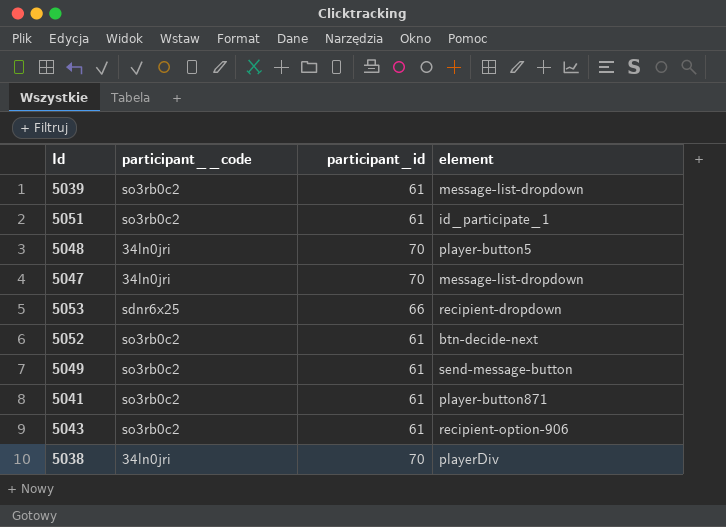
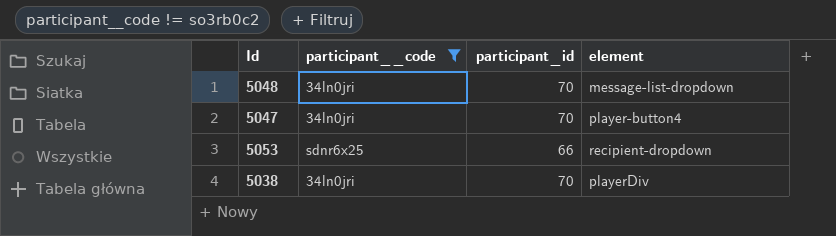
filter: none -> participant__code != so3rb0c2
5048 | element: player-button5 -> message-list-dropdown
5047 | element: message-list-dropdown -> player-button4

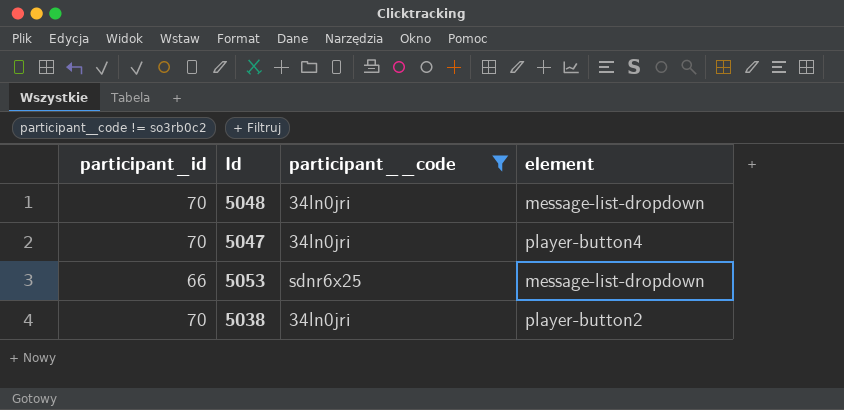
column participant_id | position: 3 -> 1
5053 | element: recipient-dropdown -> message-list-dropdown
5038 | element: playerDiv -> player-button2

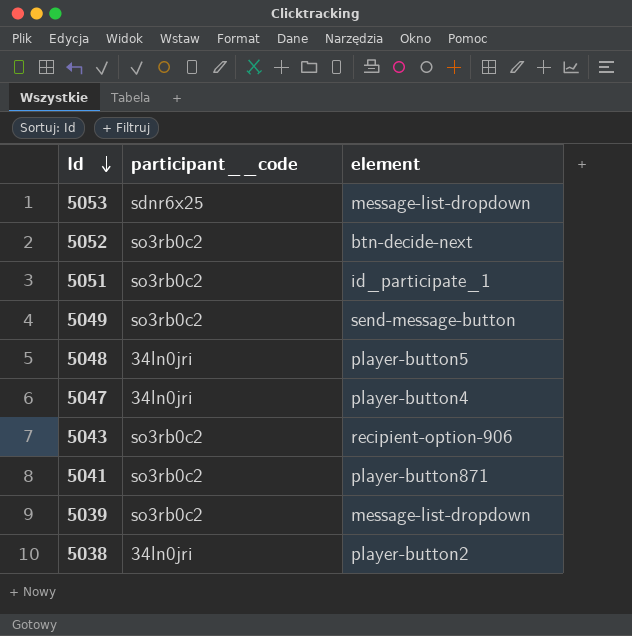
filter: participant__code != so3rb0c2 -> none
row order: none -> Id descending
column participant_id | position: 1 -> none
5048 | element: message-list-dropdown -> player-button5

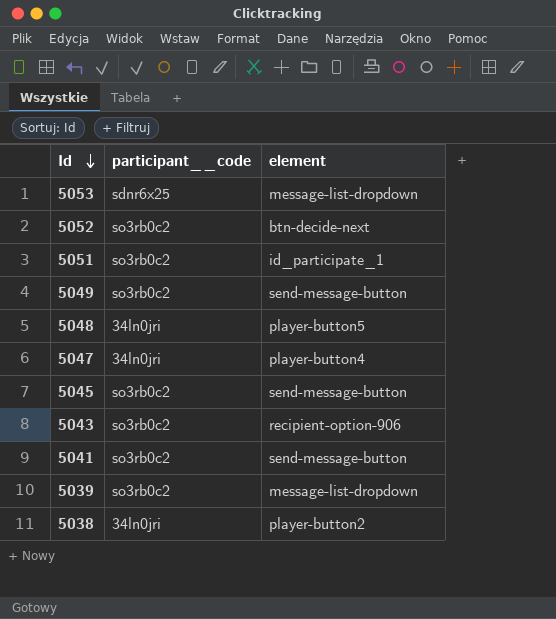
row 5045: none -> so3rb0c2 | send-message-button
5041 | element: player-button871 -> send-message-button

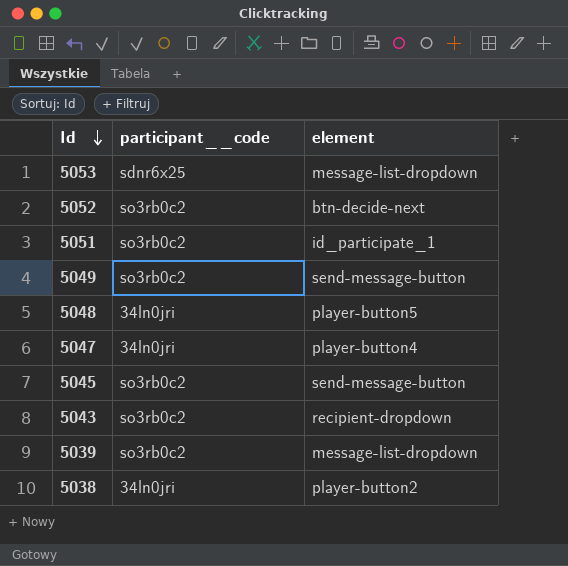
row 5041: so3rb0c2 | send-message-button -> none
5043 | element: recipient-option-906 -> recipient-dropdown

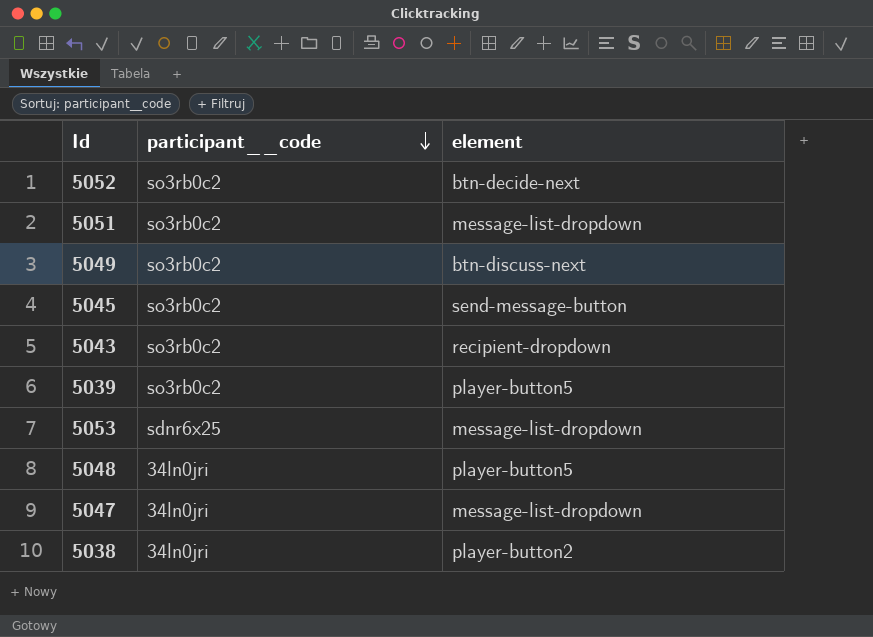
row order: Id descending -> participant__code descending
5051 | element: id_participate_1 -> message-list-dropdown
5049 | element: send-message-button -> btn-discuss-next
5039 | element: message-list-dropdown -> player-button5
5047 | element: player-button4 -> message-list-dropdown

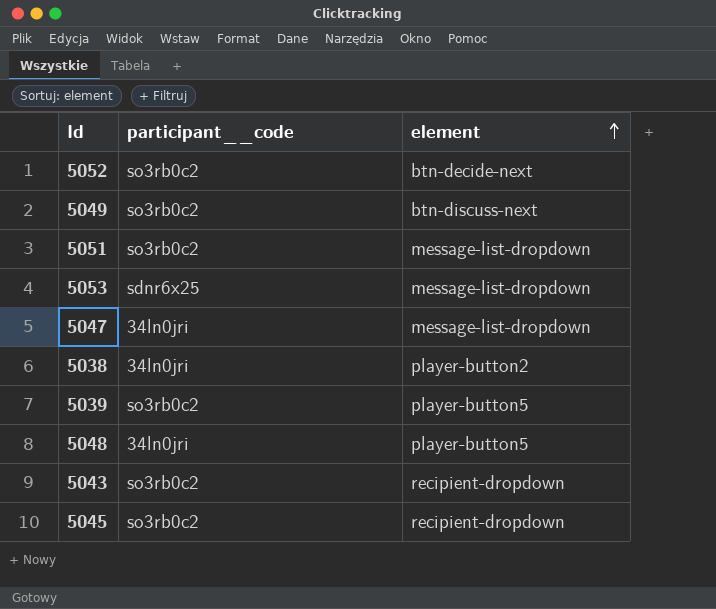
row order: participant__code descending -> element ascending
5045 | element: send-message-button -> recipient-dropdown

